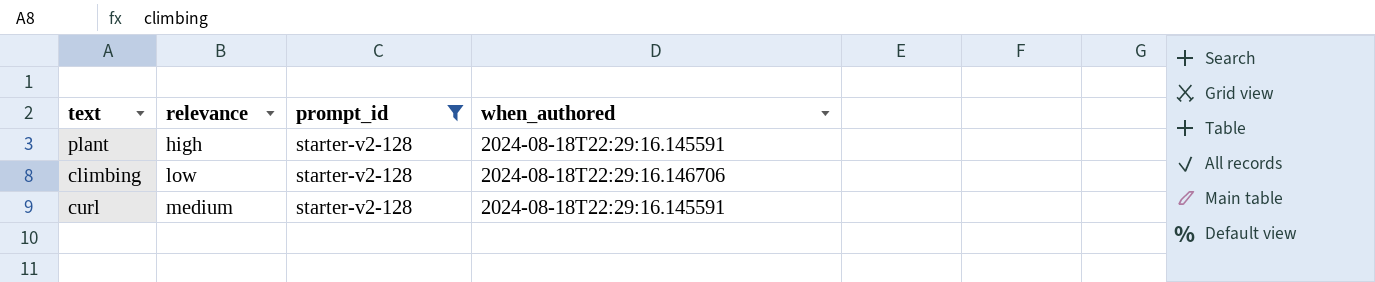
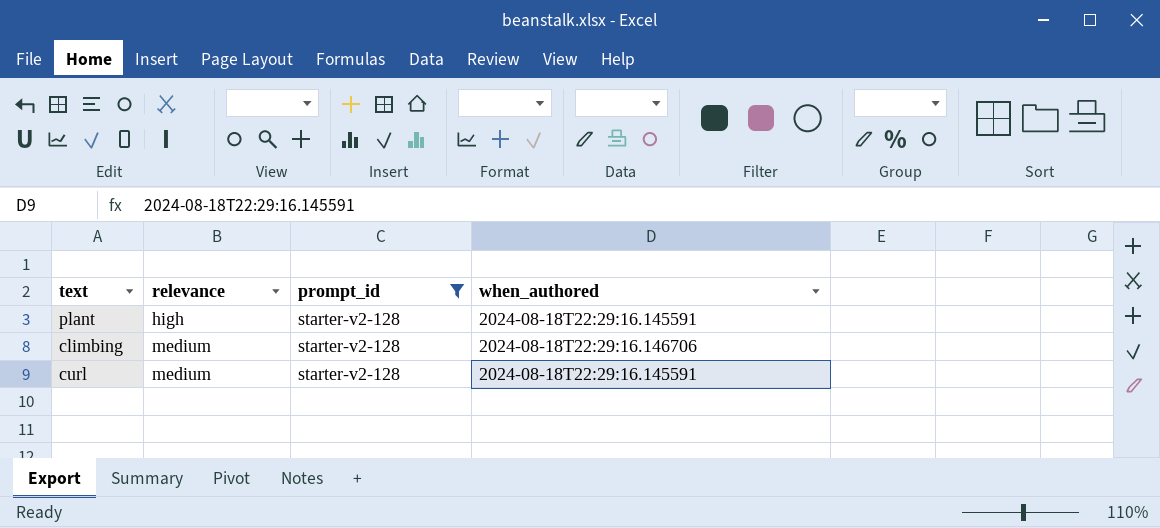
climbing | relevance: low -> medium

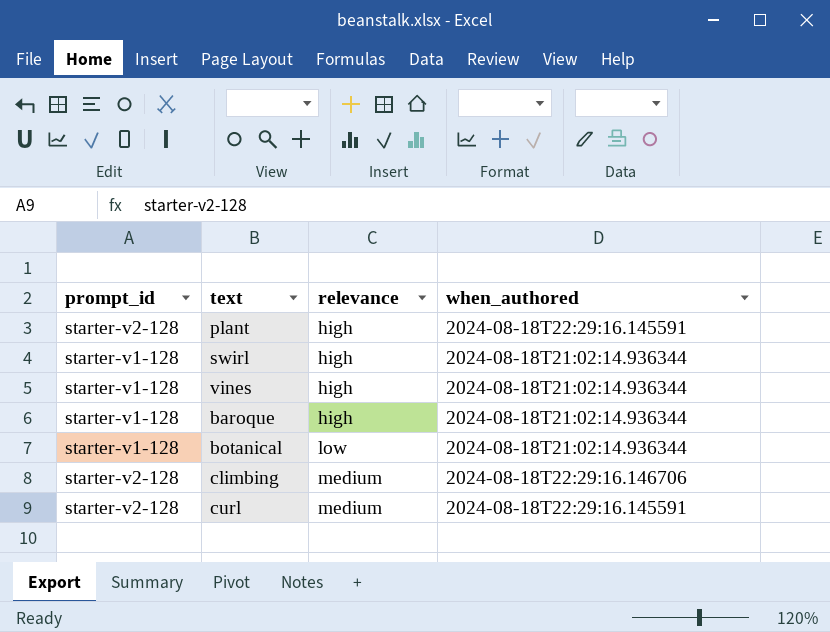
filter: prompt_id = starter-v2-128 -> none
column prompt_id | position: 3 -> 1

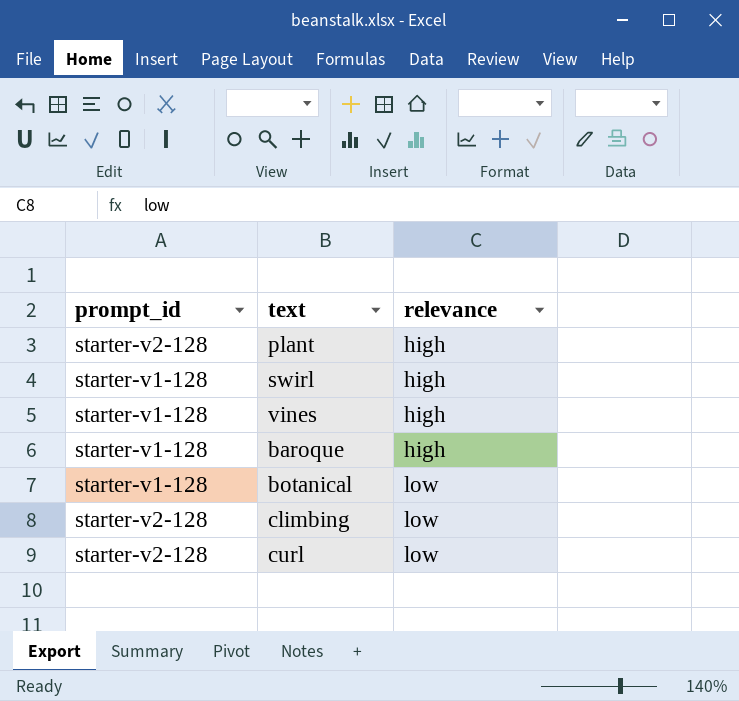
column when_authored | position: 4 -> none
climbing | relevance: medium -> low
curl | relevance: medium -> low

